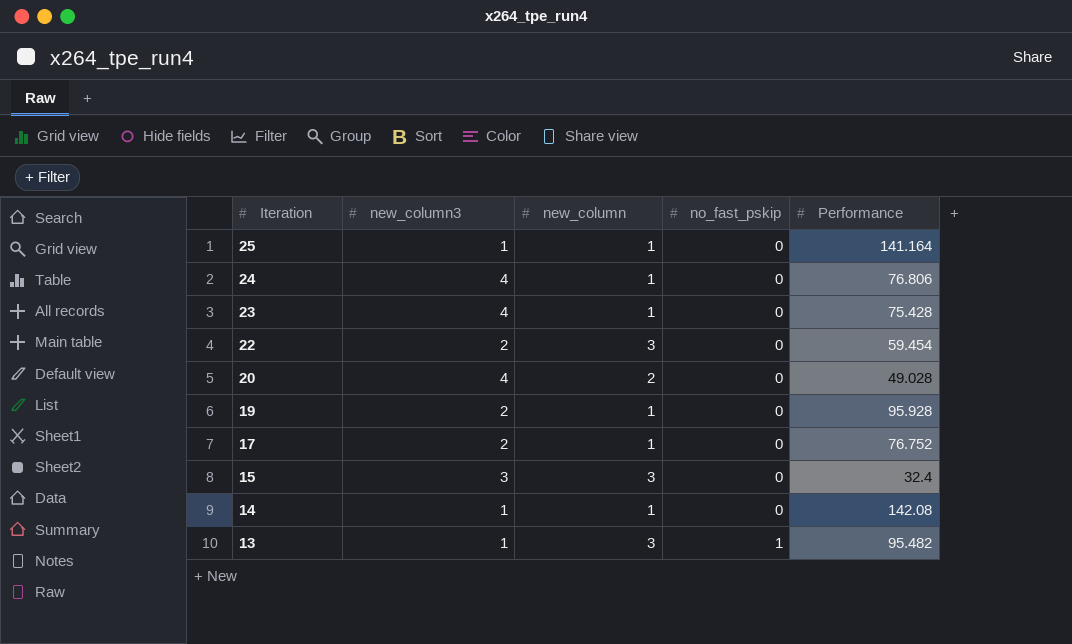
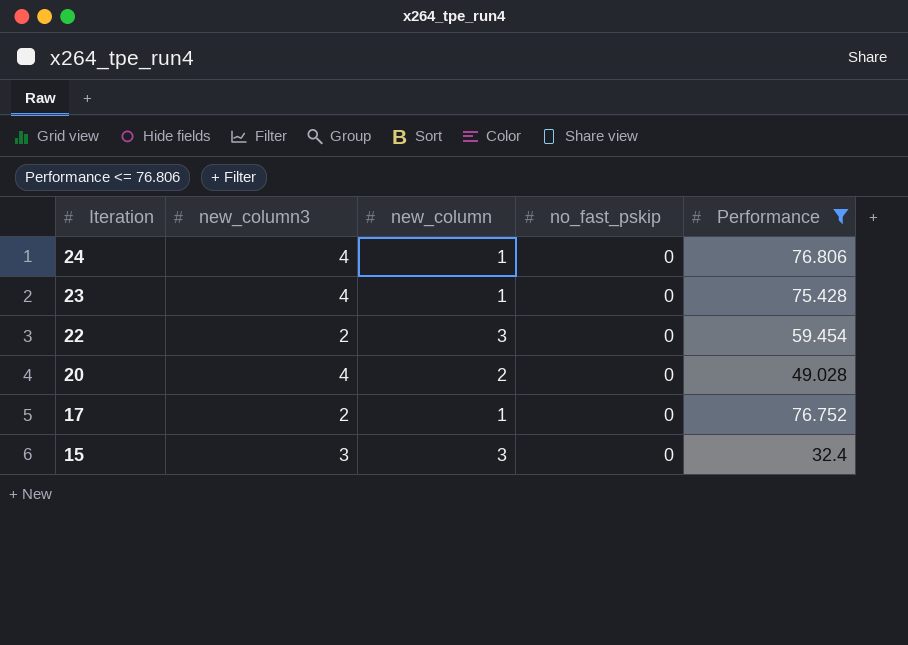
filter: none -> Performance <= 76.806

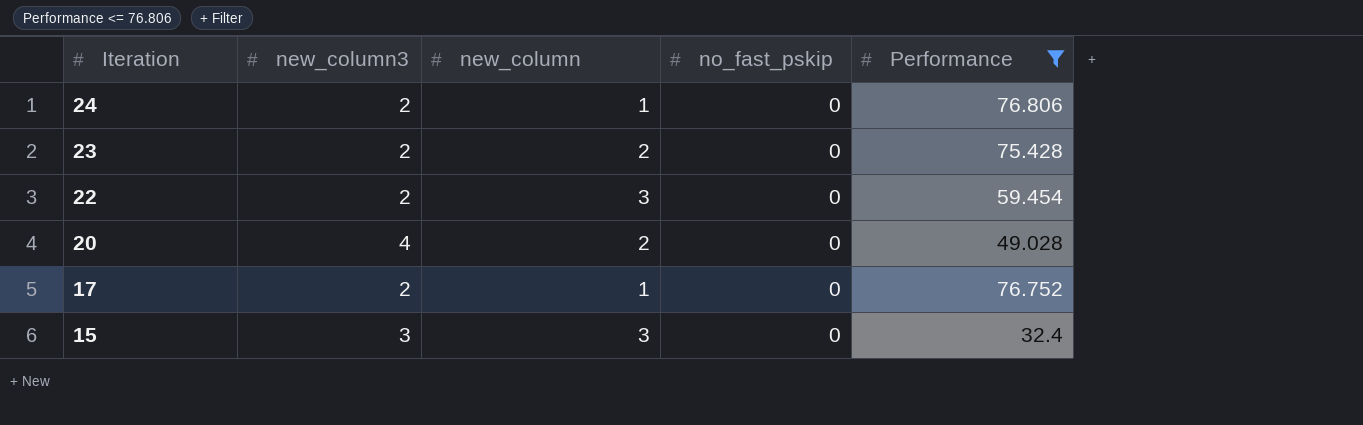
24 | new_column3: 4 -> 2
23 | new_column3: 4 -> 2
23 | new_column: 1 -> 2

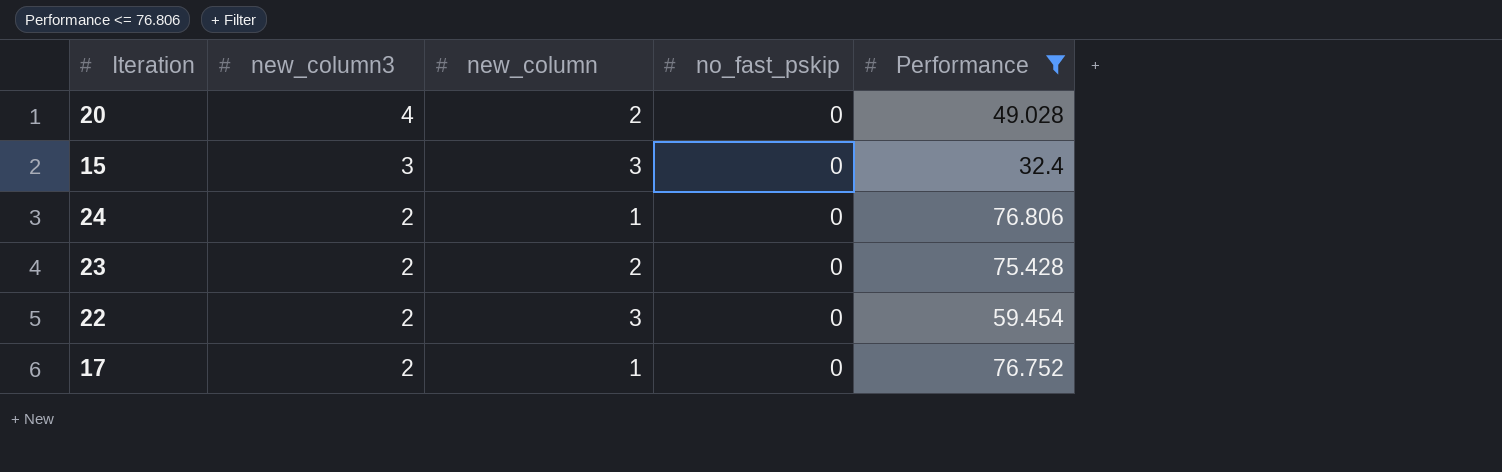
row order: Iteration descending -> new_column3 descending

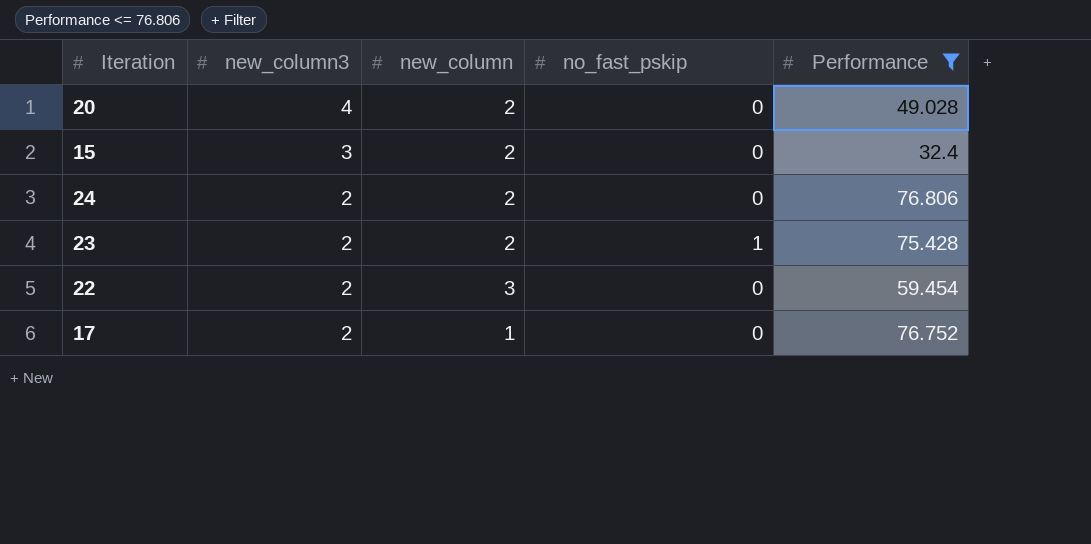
15 | new_column: 3 -> 2
24 | new_column: 1 -> 2
23 | no_fast_pskip: 0 -> 1

